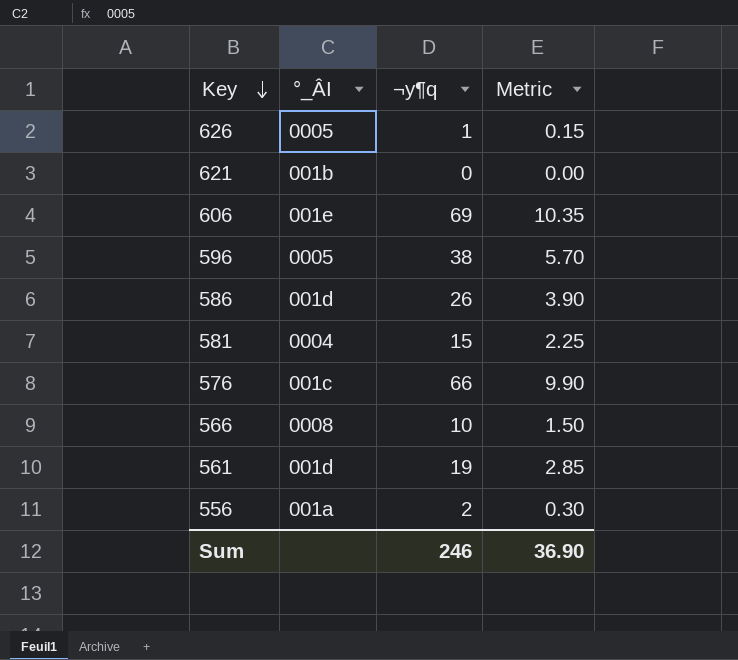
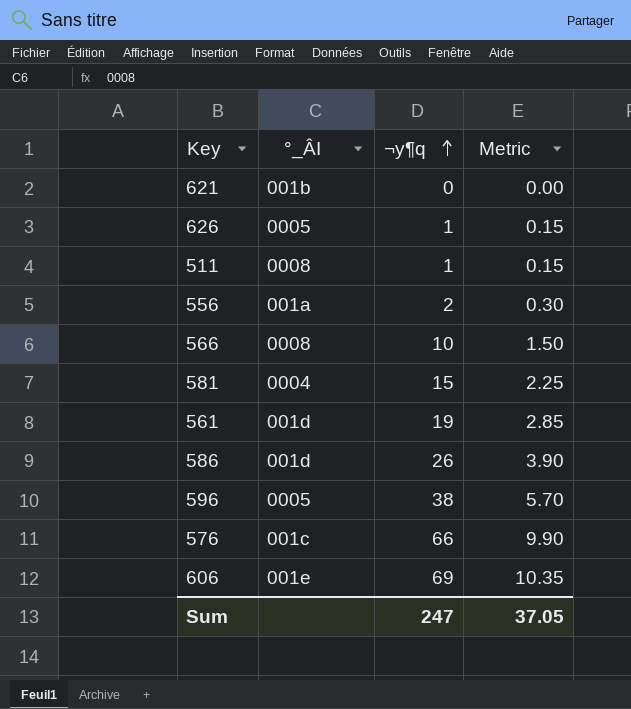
row order: Key descending -> ¬y¶q ascending
row 511: none -> 0008 | 1 | 0.15
Sum | ¬y¶q: 246 -> 247
Sum | Metric: 36.90 -> 37.05

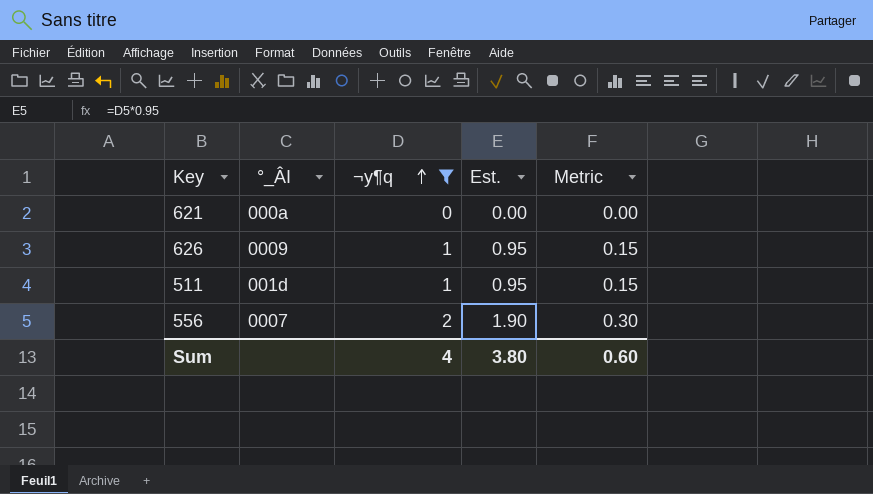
filter: none -> ¬y¶q <= 2
column Est. | formula: none -> [¬y¶q] * 0.95
621 | °_ÂI: 001b -> 000a
626 | °_ÂI: 0005 -> 0009
511 | °_ÂI: 0008 -> 001d
556 | °_ÂI: 001a -> 0007
Sum | ¬y¶q: 247 -> 4
Sum | Metric: 37.05 -> 0.60

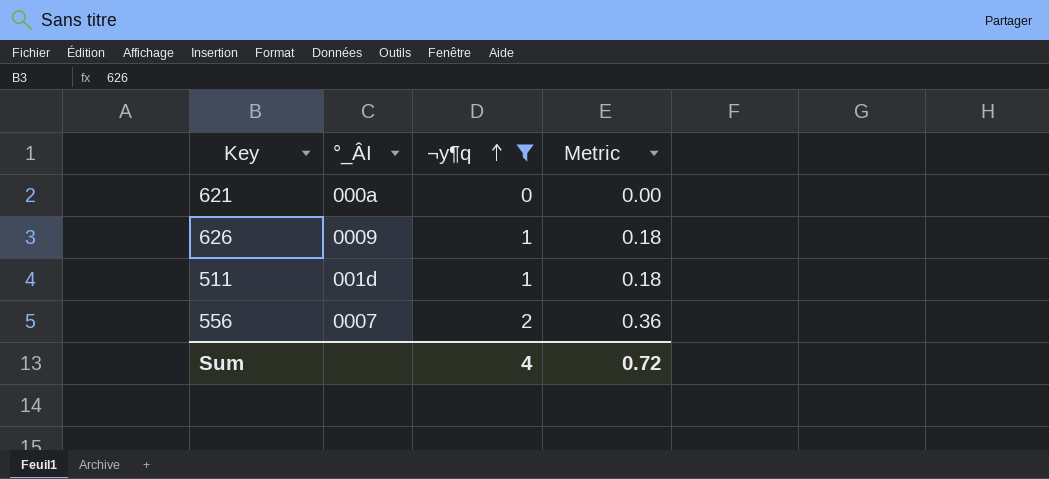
column Est. | formula: [¬y¶q] * 0.95 -> none
column Metric | formula: [¬y¶q] * 0.15 -> [¬y¶q] * 0.18
Sum | Metric: 0.60 -> 0.72

